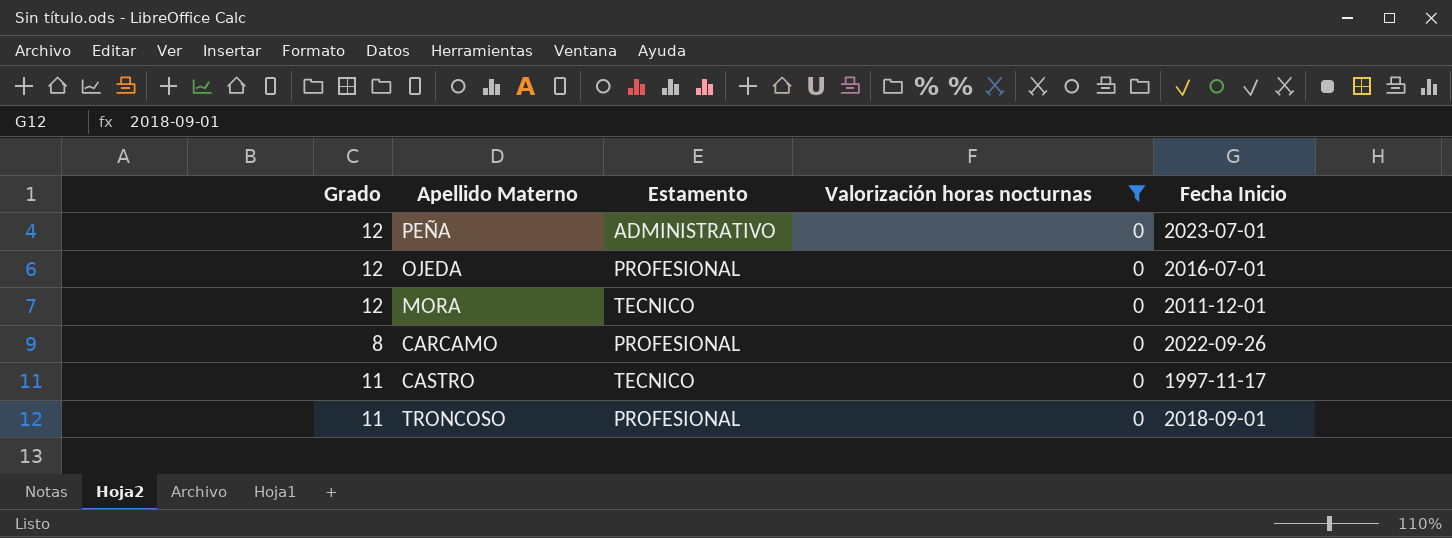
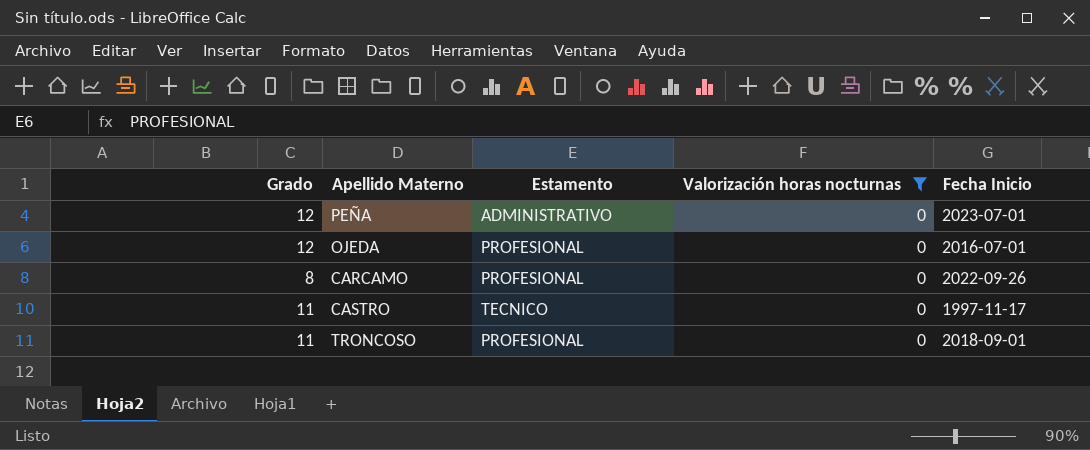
row MORA: 12 | TECNICO | 0 | 2011-12-01 -> none

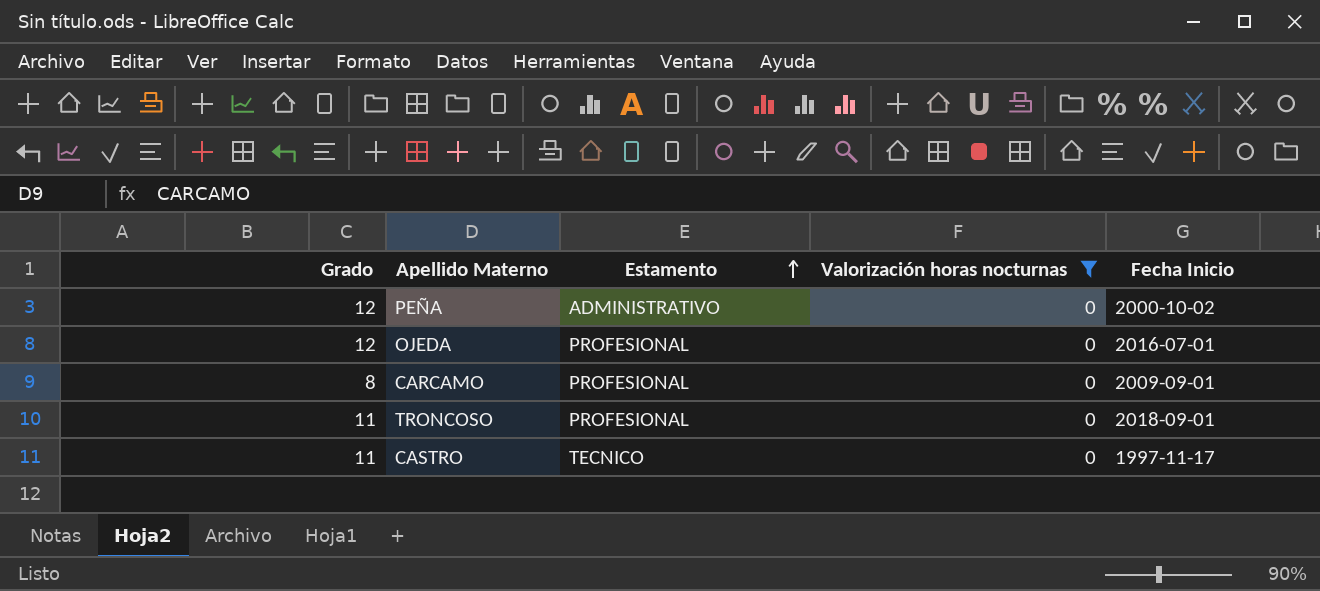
row order: none -> Estamento ascending
PEÑA | Fecha Inicio: 2023-07-01 -> 2000-10-02
CARCAMO | Fecha Inicio: 2022-09-26 -> 2009-09-01

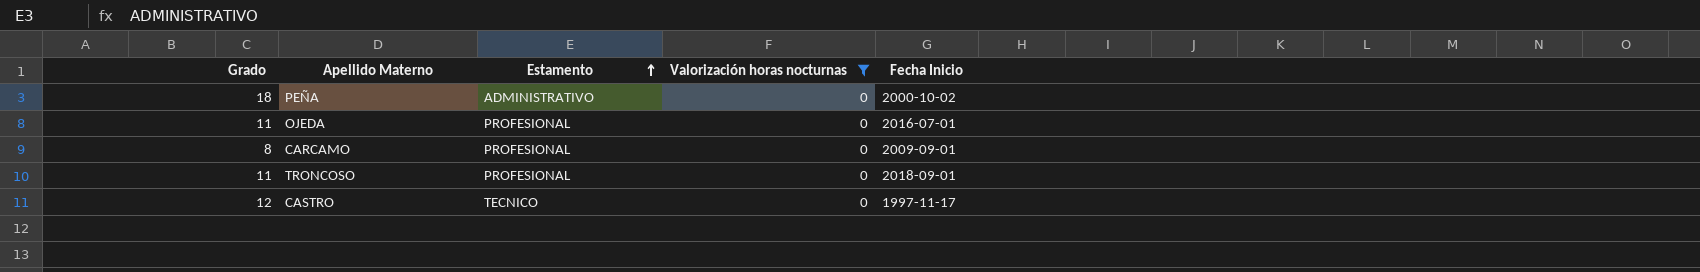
PEÑA | Grado: 12 -> 18
OJEDA | Grado: 12 -> 11
CASTRO | Grado: 11 -> 12

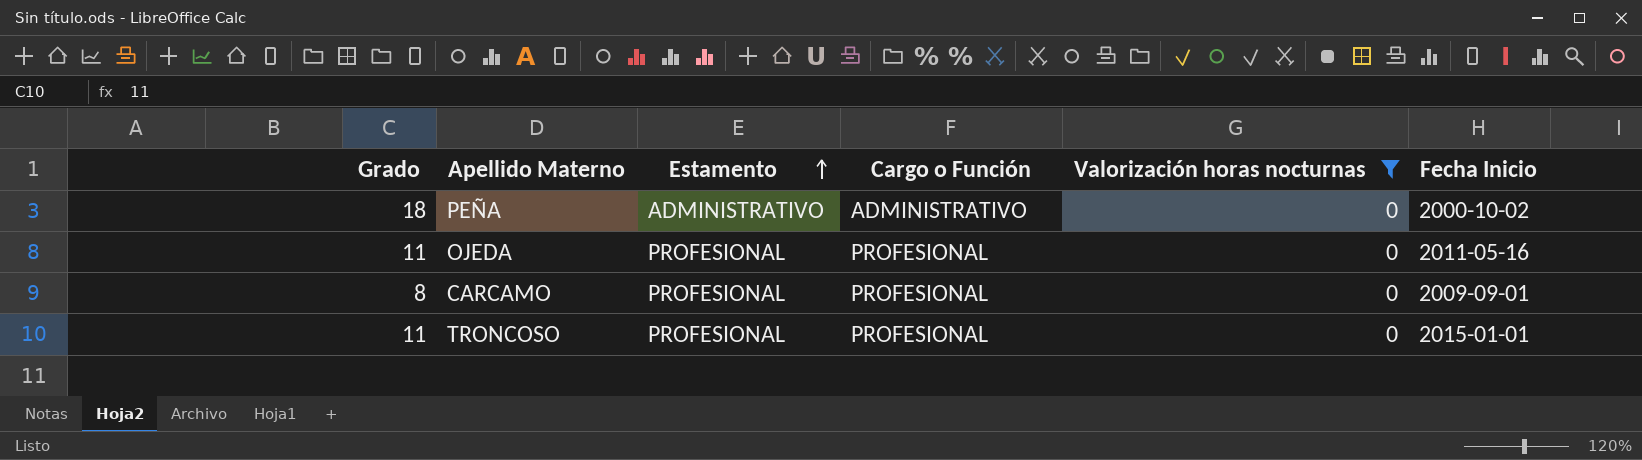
column Cargo o Función | position: none -> 4
row CASTRO: 12 | TECNICO | 0 | 1997-11-17 -> none
OJEDA | Fecha Inicio: 2016-07-01 -> 2011-05-16
TRONCOSO | Fecha Inicio: 2018-09-01 -> 2015-01-01

